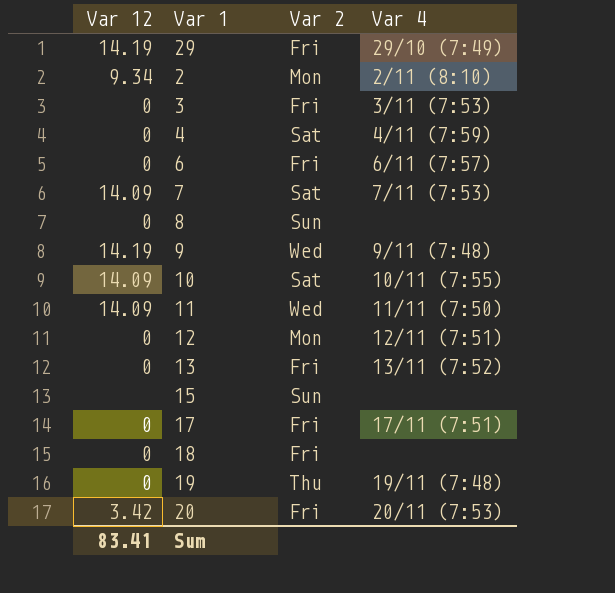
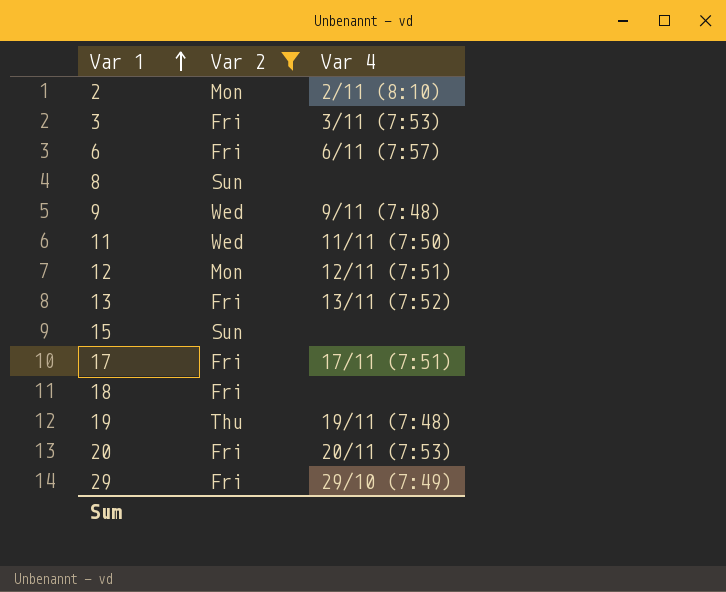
filter: none -> Var 2 != Sat
row order: none -> Var 1 ascending
column Var 12 | position: 1 -> none

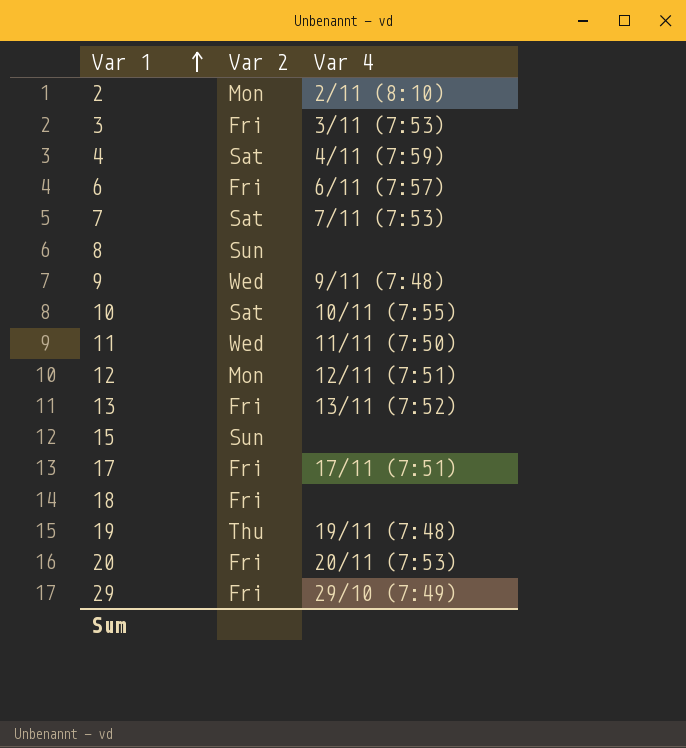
filter: Var 2 != Sat -> none

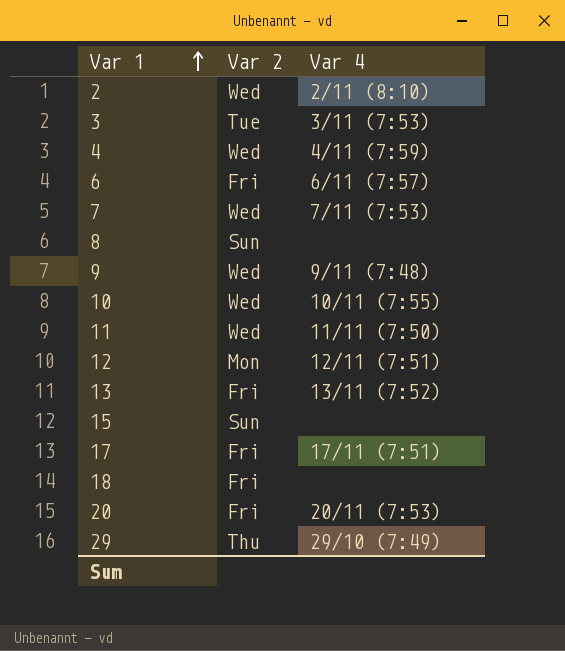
row 19: Thu | 19/11 (7:48) -> none
2 | Var 2: Mon -> Wed
3 | Var 2: Fri -> Tue
4 | Var 2: Sat -> Wed
7 | Var 2: Sat -> Wed
10 | Var 2: Sat -> Wed
29 | Var 2: Fri -> Thu

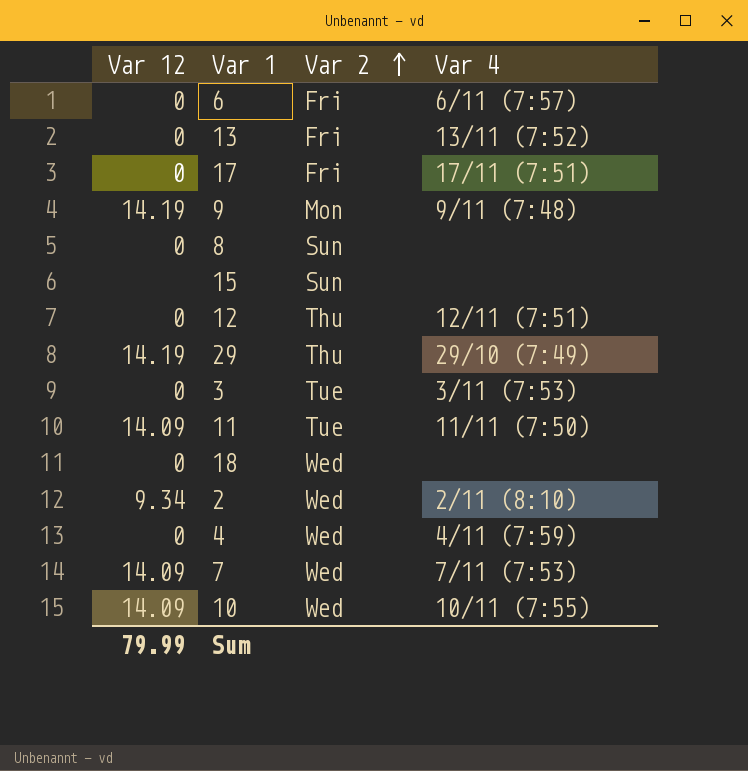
row order: Var 1 ascending -> Var 2 ascending
column Var 12 | position: none -> 1
row 20: Fri | 20/11 (7:53) -> none
9 | Var 2: Wed -> Mon
12 | Var 2: Mon -> Thu
11 | Var 2: Wed -> Tue
18 | Var 2: Fri -> Wed

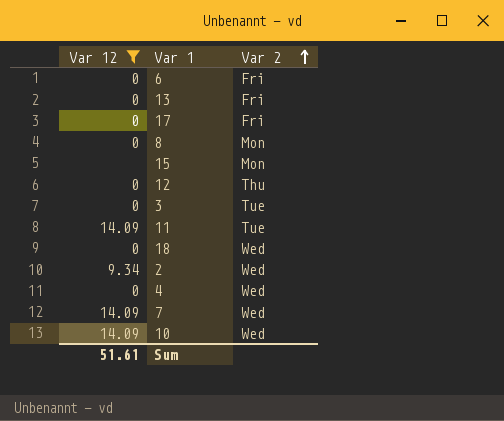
filter: none -> Var 12 != 14.19
column Var 4 | position: 4 -> none
8 | Var 2: Sun -> Mon
15 | Var 2: Sun -> Mon
Sum | Var 12: 79.99 -> 51.61

